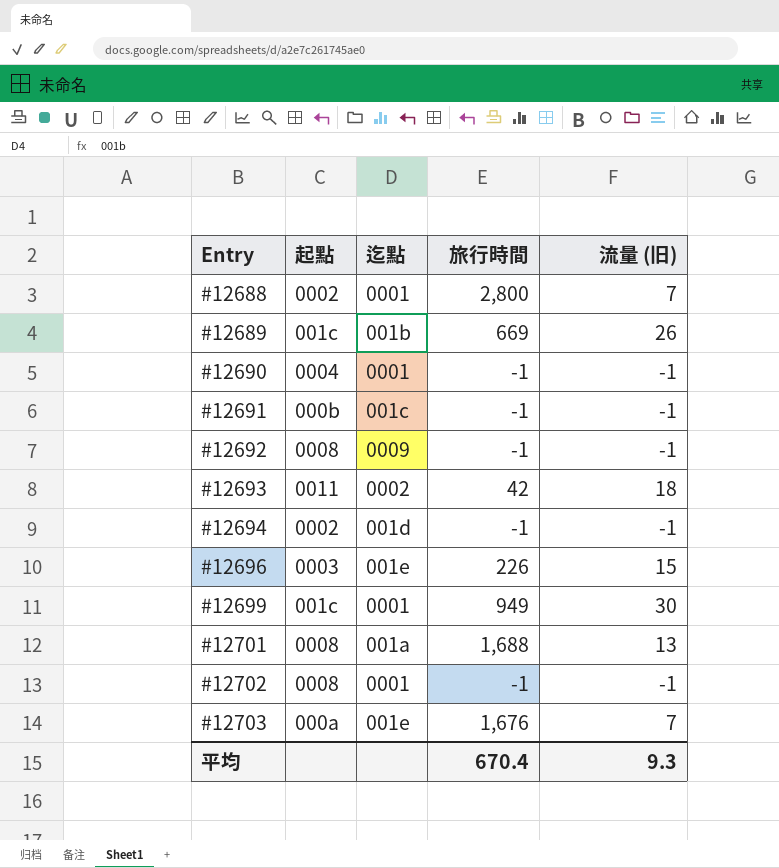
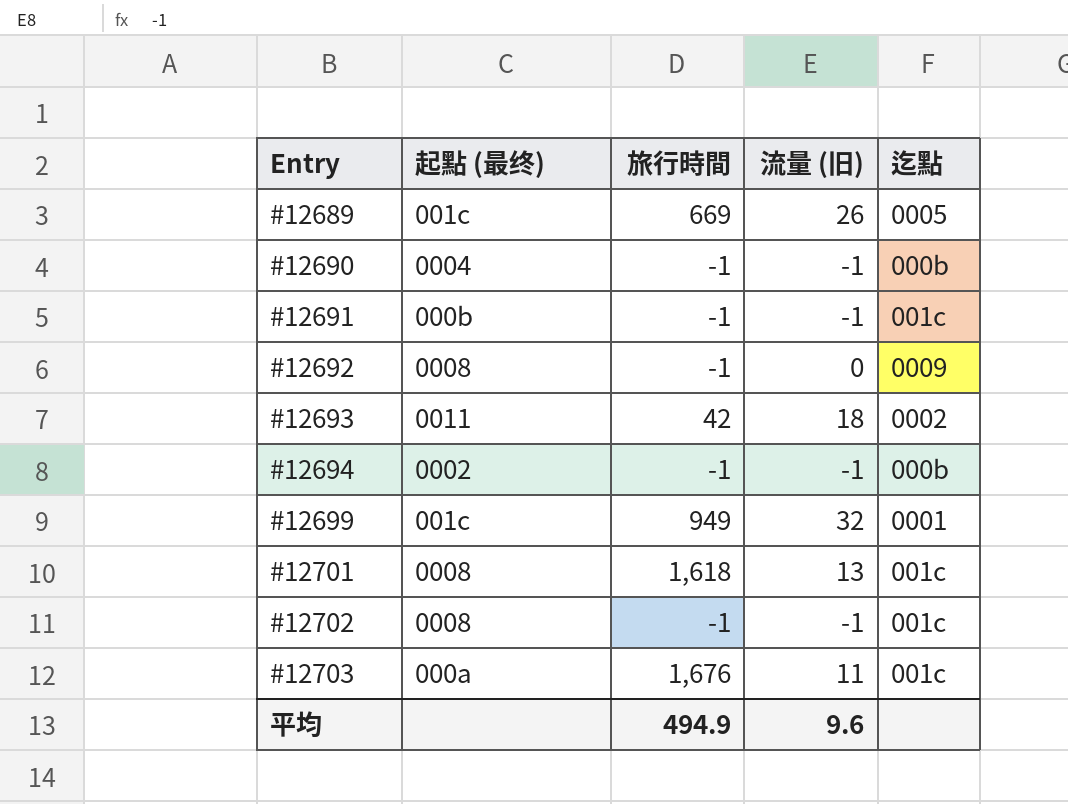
column name: 起點 -> 起點 (最终)
column 迄點 | position: 3 -> 5
row #12688: 0002 | 0001 | 2,800 | 7 -> none
row #12696: 0003 | 001e | 226 | 15 -> none
#12689 | 迄點: 001b -> 0005
#12690 | 迄點: 0001 -> 000b
#12692 | 流量 (旧): -1 -> 0
#12694 | 迄點: 001d -> 000b
#12699 | 流量 (旧): 30 -> 32
#12701 | 旅行時間: 1,688 -> 1,618
#12701 | 迄點: 001a -> 001c
#12702 | 迄點: 0001 -> 001c
#12703 | 流量 (旧): 7 -> 11
#12703 | 迄點: 001e -> 001c
平均 | 旅行時間: 670.4 -> 494.9
平均 | 流量 (旧): 9.3 -> 9.6

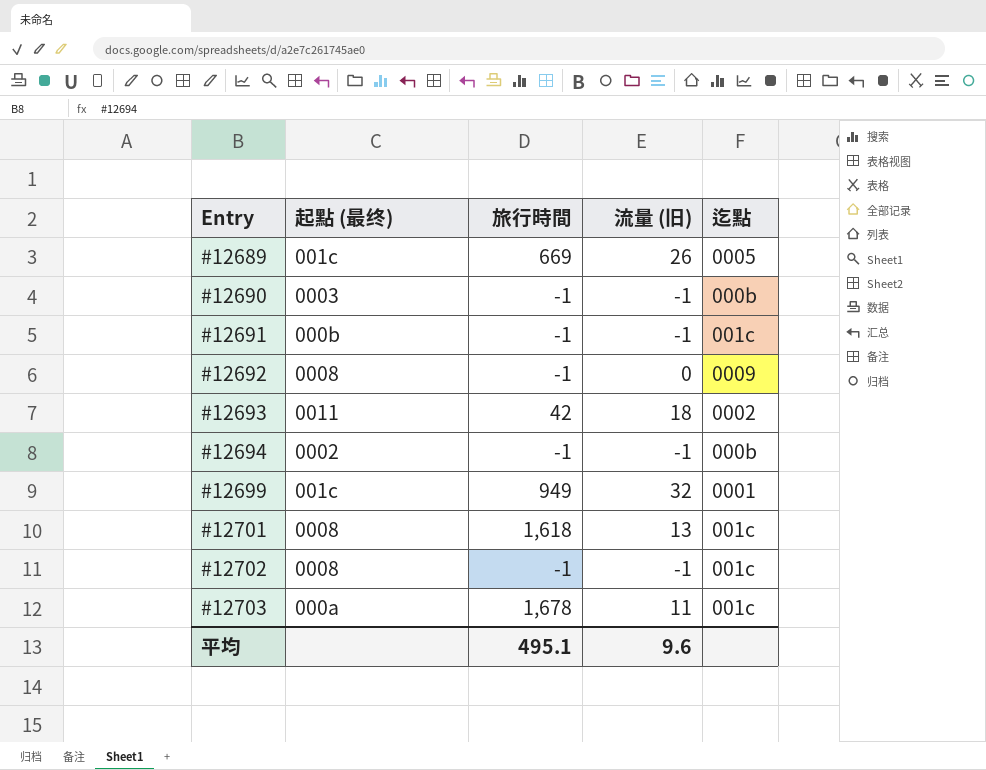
#12690 | 起點 (最终): 0004 -> 0003
#12703 | 旅行時間: 1,676 -> 1,678
平均 | 旅行時間: 494.9 -> 495.1

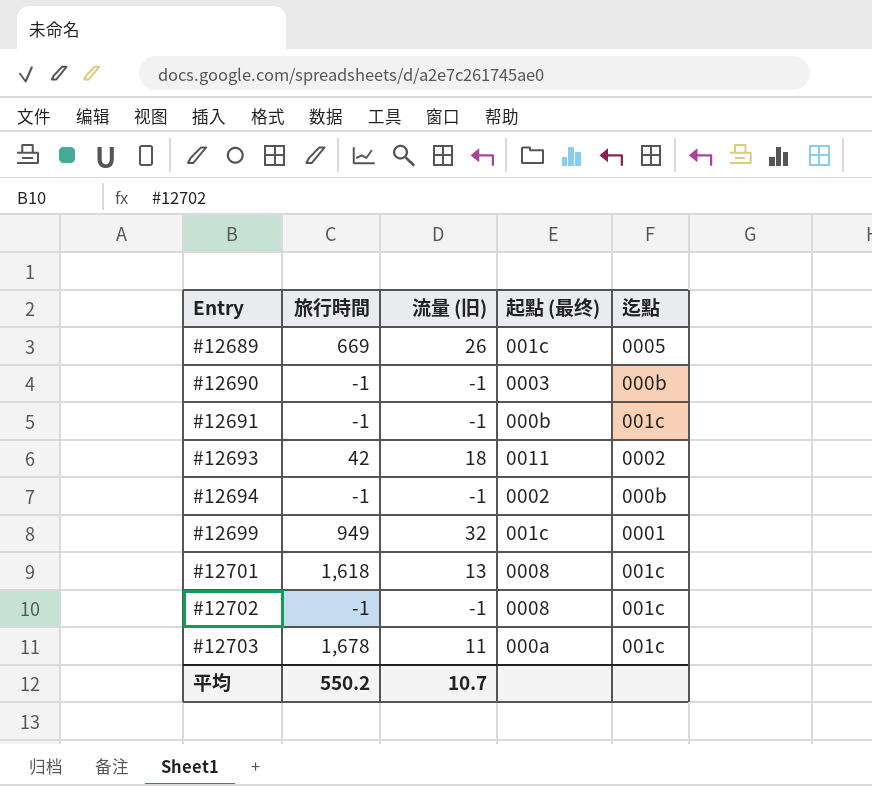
column 起點 (最终) | position: 2 -> 4
row #12692: 0008 | -1 | 0 | 0009 -> none
平均 | 旅行時間: 495.1 -> 550.2
平均 | 流量 (旧): 9.6 -> 10.7

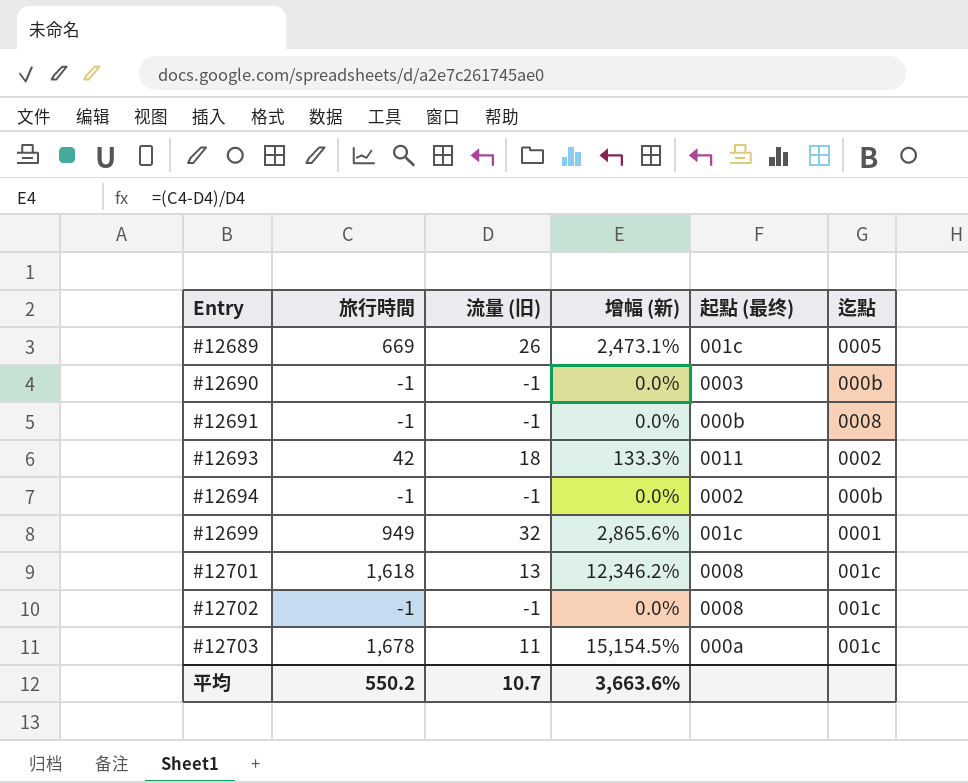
column 增幅 (新) | formula: none -> ([旅行時間] - [流量 (旧)]) / [流量 (旧)]
#12691 | 迄點: 001c -> 0008

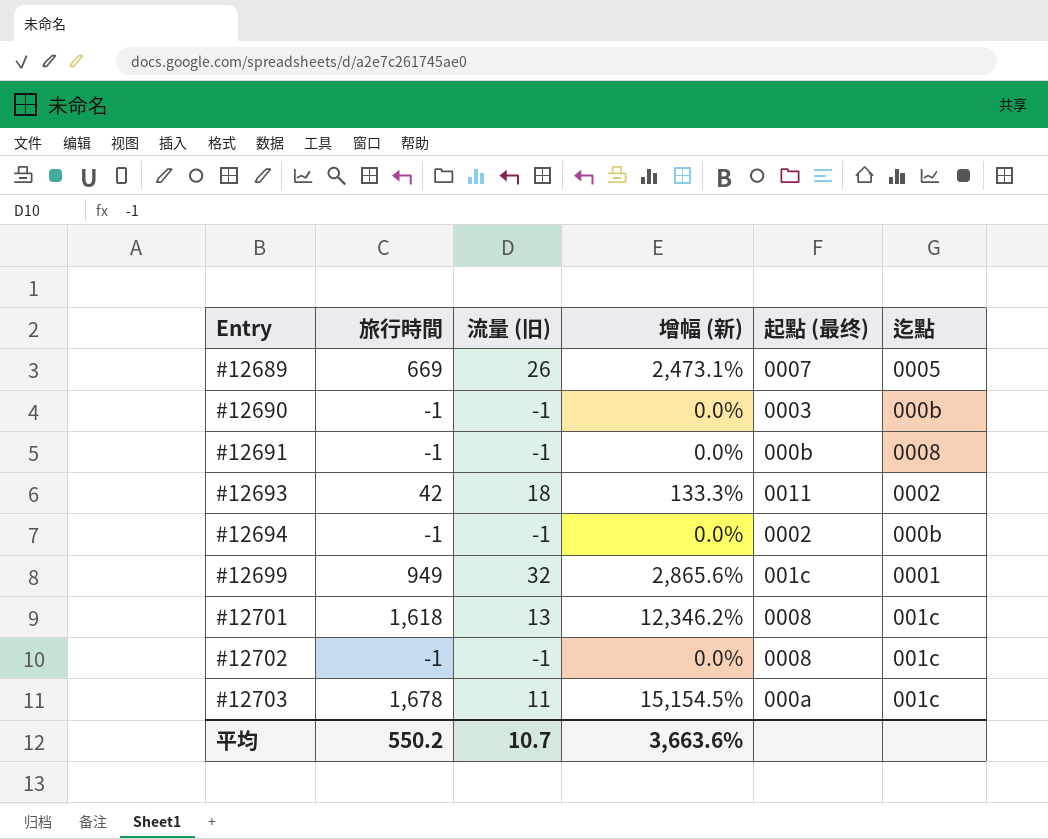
#12689 | 起點 (最终): 001c -> 0007

